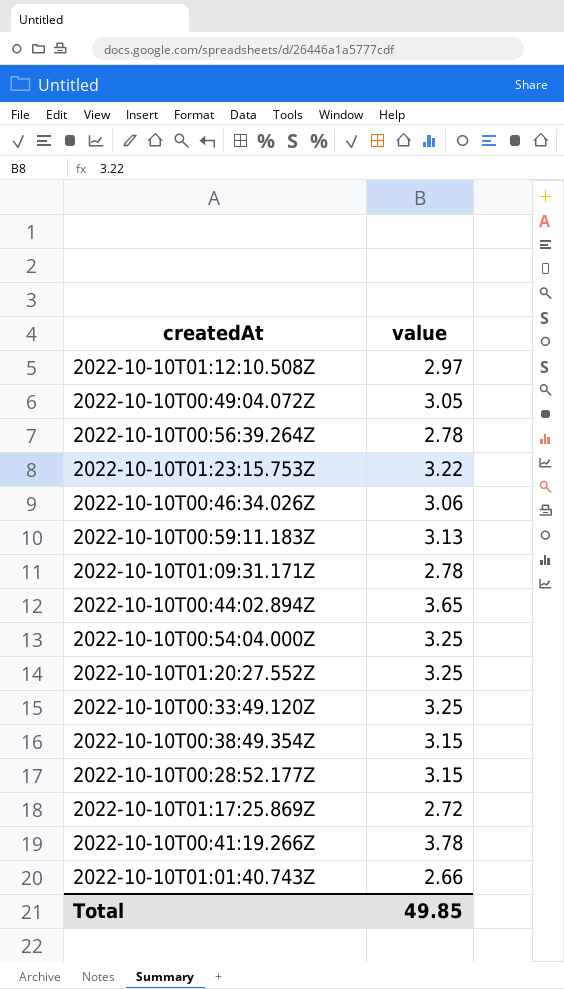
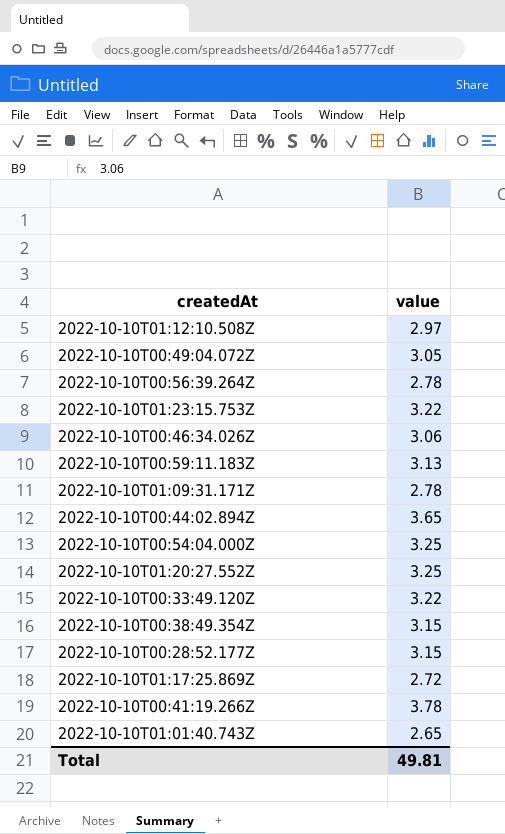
2022-10-10T00:33:49.120Z | value: 3.25 -> 3.22
2022-10-10T01:01:40.743Z | value: 2.66 -> 2.65
Total | value: 49.85 -> 49.81

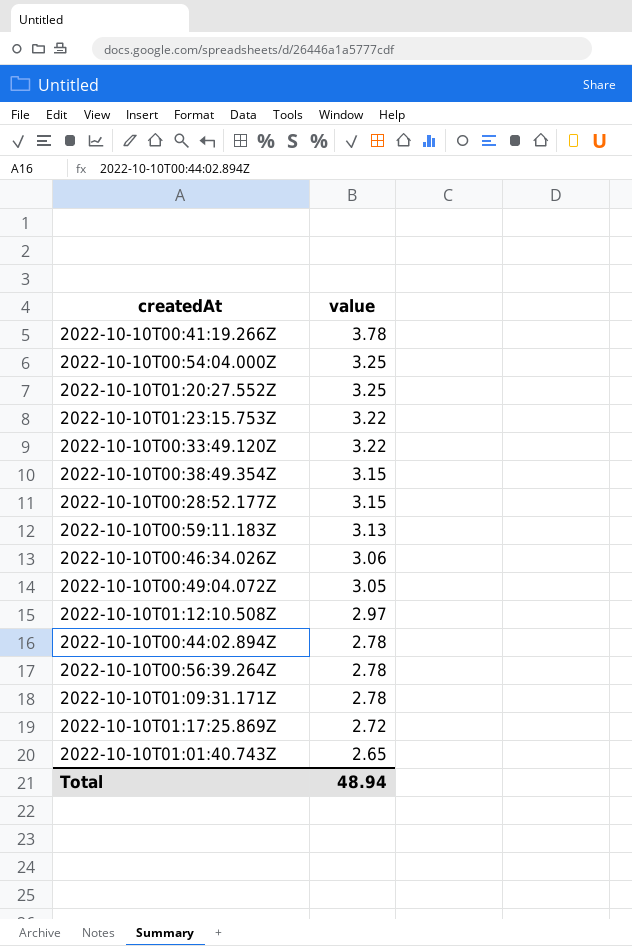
row order: none -> value descending
2022-10-10T00:44:02.894Z | value: 3.65 -> 2.78
Total | value: 49.81 -> 48.94

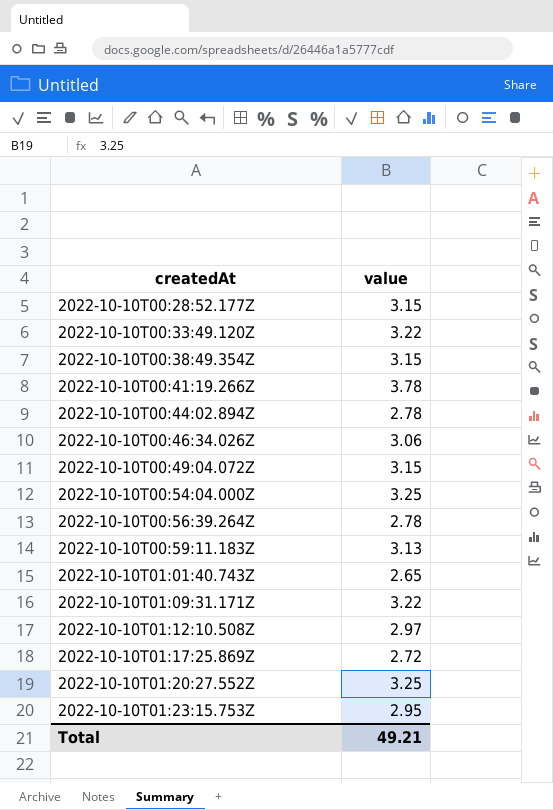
row order: value descending -> createdAt ascending
2022-10-10T00:49:04.072Z | value: 3.05 -> 3.15
2022-10-10T01:09:31.171Z | value: 2.78 -> 3.22
2022-10-10T01:23:15.753Z | value: 3.22 -> 2.95
Total | value: 48.94 -> 49.21

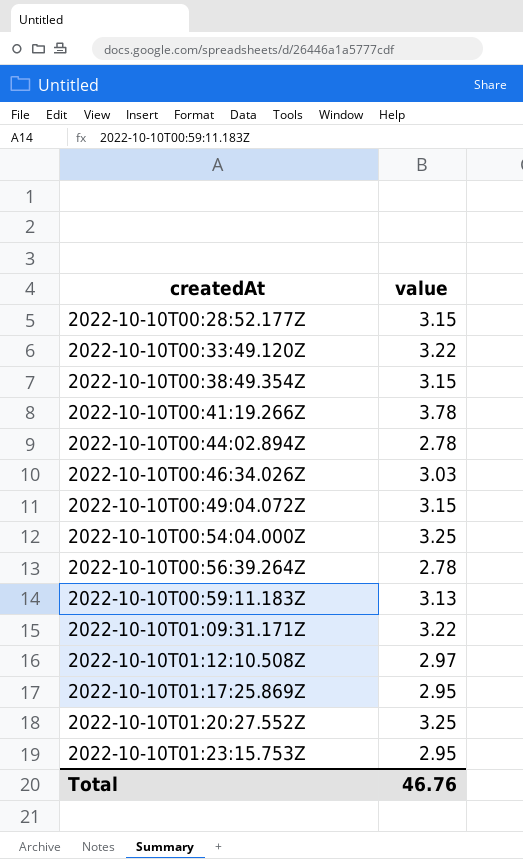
row 2022-10-10T01:01:40.743Z: 2.65 -> none
2022-10-10T00:46:34.026Z | value: 3.06 -> 3.03
2022-10-10T01:17:25.869Z | value: 2.72 -> 2.95
Total | value: 49.21 -> 46.76

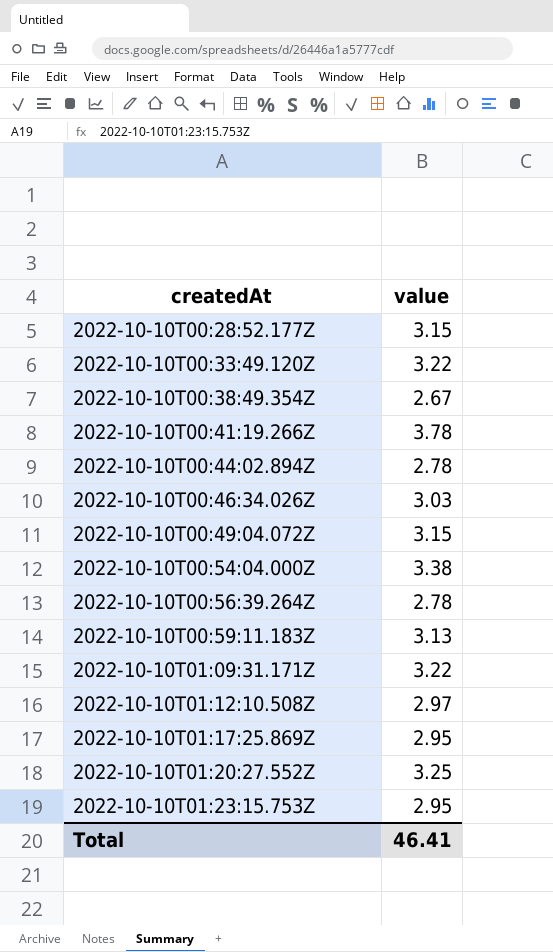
2022-10-10T00:38:49.354Z | value: 3.15 -> 2.67
2022-10-10T00:54:04.000Z | value: 3.25 -> 3.38
Total | value: 46.76 -> 46.41

